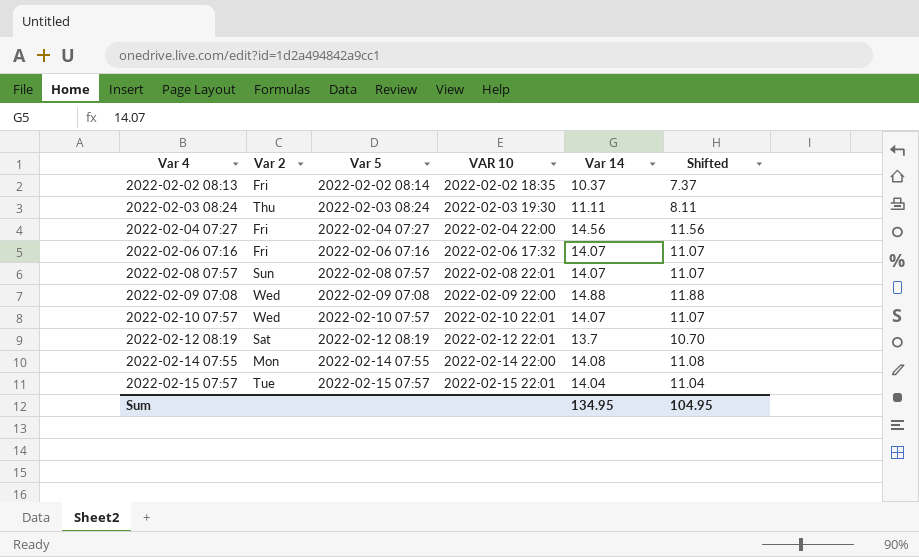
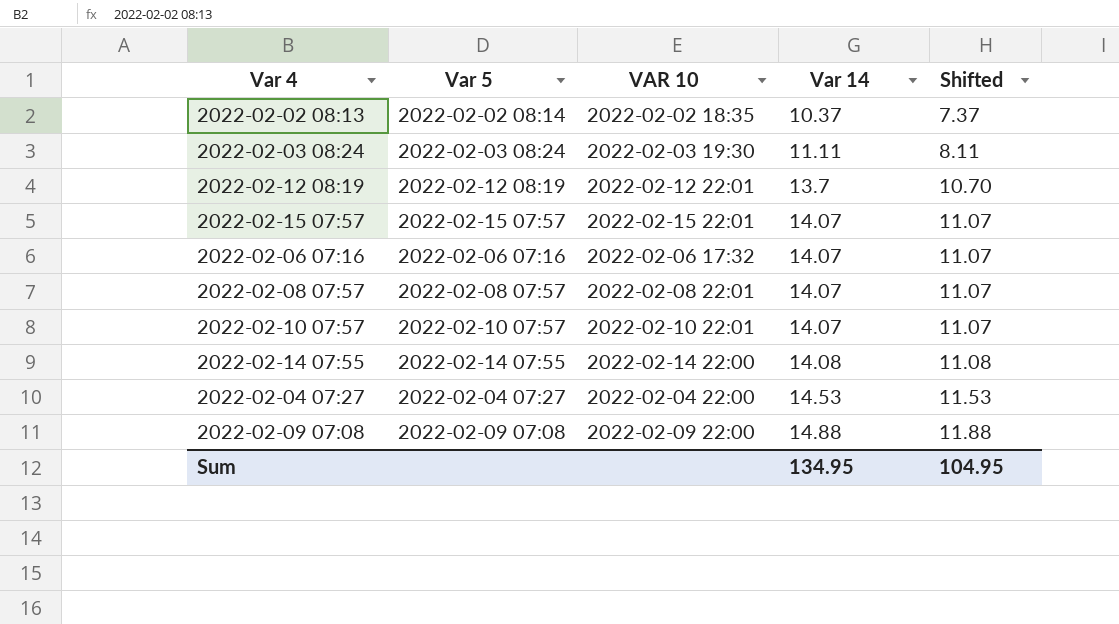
row order: Var 4 ascending -> Var 14 ascending
column Var 2 | position: 2 -> none
2022-02-15 07:57 | Var 14: 14.04 -> 14.07
2022-02-15 07:57 | Shifted: 11.04 -> 11.07
2022-02-04 07:27 | Var 14: 14.56 -> 14.53
2022-02-04 07:27 | Shifted: 11.56 -> 11.53

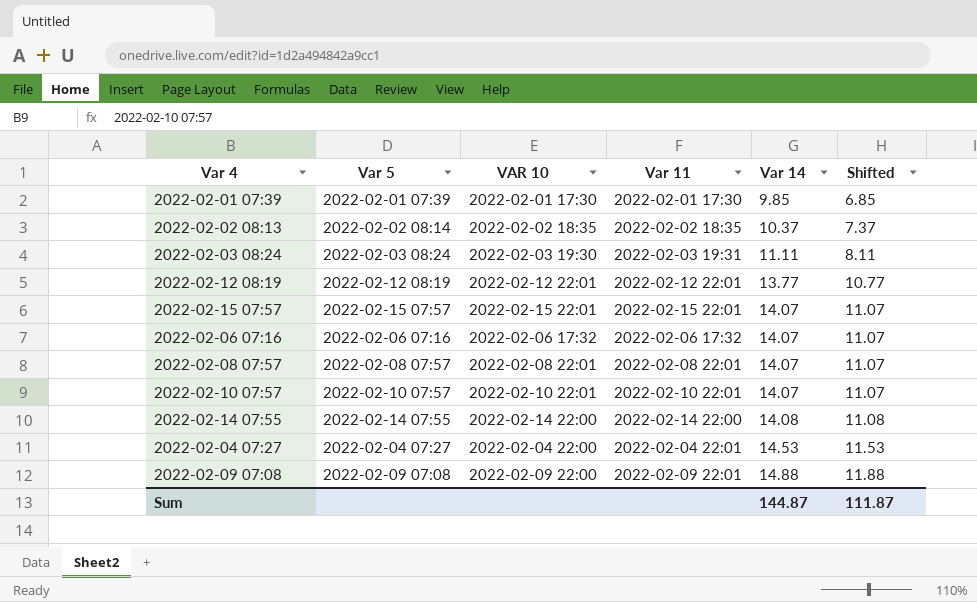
column Var 11 | position: none -> 4
row 2022-02-01 07:39: none -> 2022-02-01 07:39 | 2022-02-01 17:30 | 2022-02-01 17:30 | 9.85 | 6.85
2022-02-12 08:19 | Var 14: 13.7 -> 13.77
2022-02-12 08:19 | Shifted: 10.70 -> 10.77
Sum | Var 14: 134.95 -> 144.87
Sum | Shifted: 104.95 -> 111.87

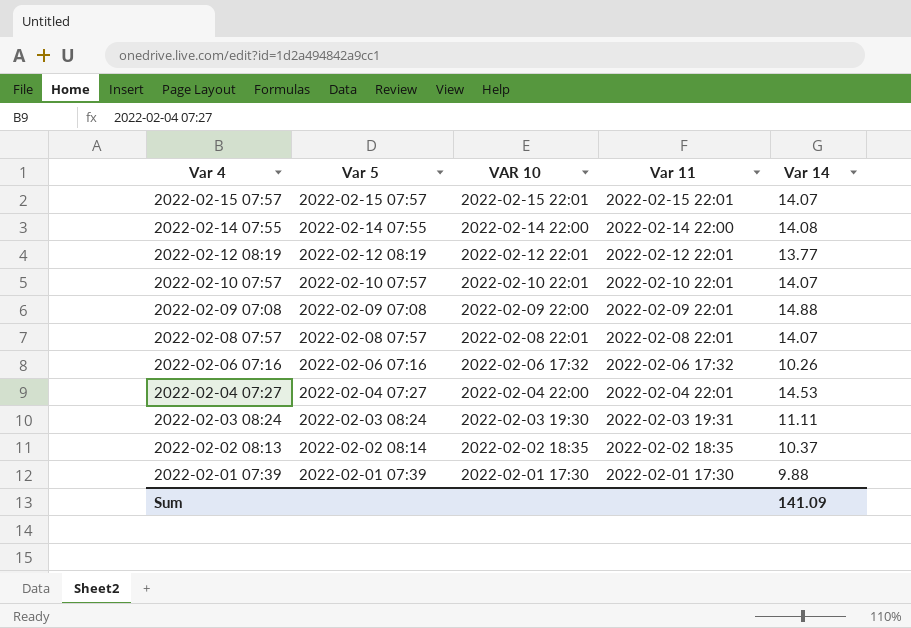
row order: Var 14 ascending -> Var 4 descending
column Shifted | formula: [Var 14] - 3 -> none
2022-02-06 07:16 | Var 14: 14.07 -> 10.26
2022-02-01 07:39 | Var 14: 9.85 -> 9.88
Sum | Var 14: 144.87 -> 141.09

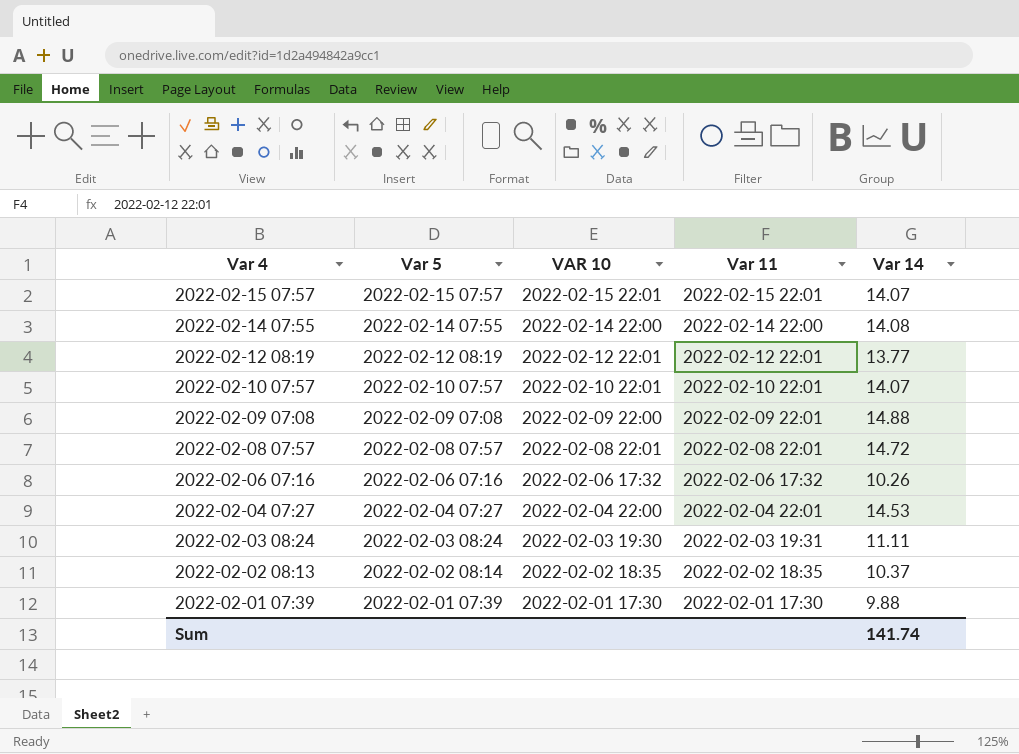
2022-02-08 07:57 | Var 14: 14.07 -> 14.72
Sum | Var 14: 141.09 -> 141.74

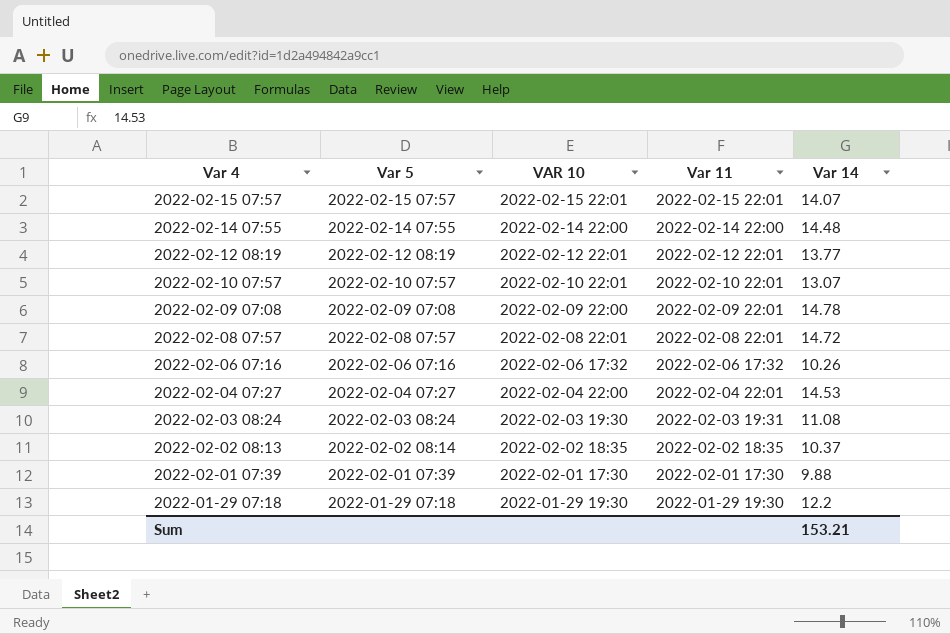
2022-02-14 07:55 | Var 14: 14.08 -> 14.48
2022-02-10 07:57 | Var 14: 14.07 -> 13.07
2022-02-09 07:08 | Var 14: 14.88 -> 14.78
2022-02-03 08:24 | Var 14: 11.11 -> 11.08
row 2022-01-29 07:18: none -> 2022-01-29 07:18 | 2022-01-29 19:30 | 2022-01-29 19:30 | 12.2
Sum | Var 14: 141.74 -> 153.21

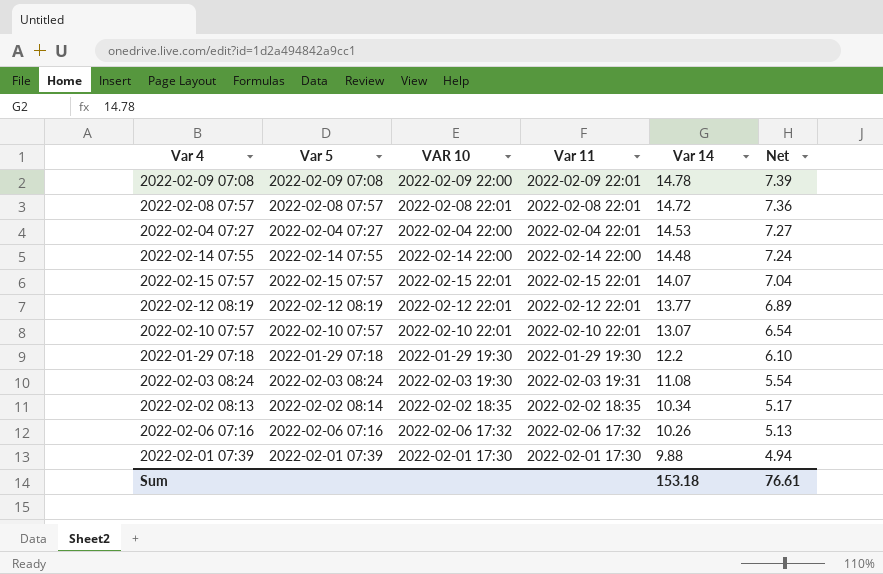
row order: Var 4 descending -> Var 14 descending
column Net | formula: none -> [Var 14] * 0.5
2022-02-02 08:13 | Var 14: 10.37 -> 10.34
Sum | Var 14: 153.21 -> 153.18

